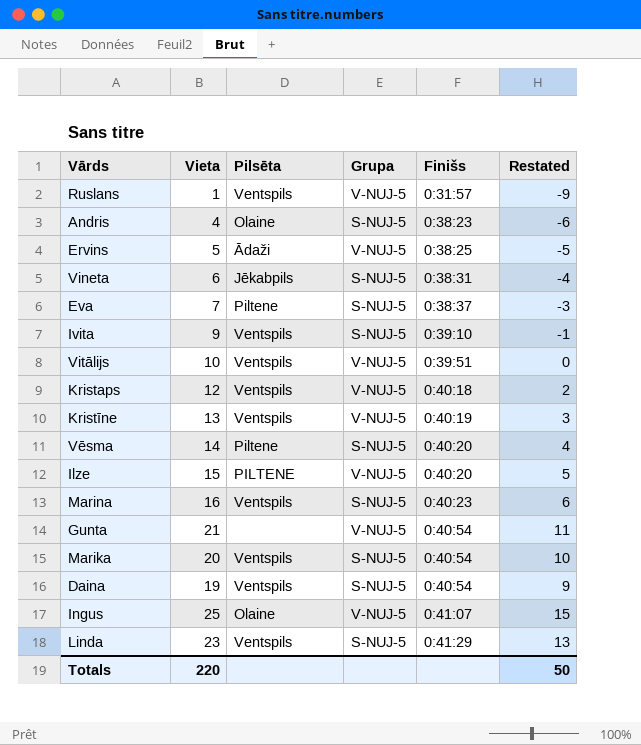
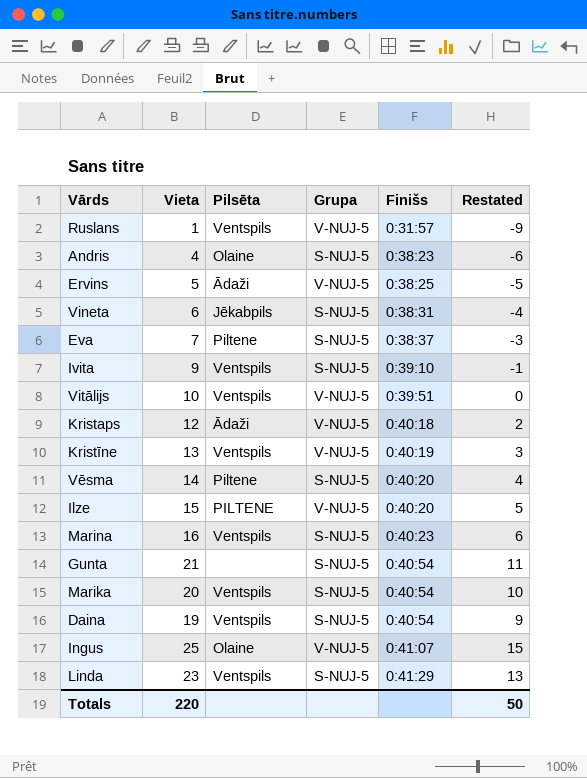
Kristaps | Pilsēta: Ventspils -> Ādaži
Gunta | Grupa: V-NUJ-5 -> S-NUJ-5

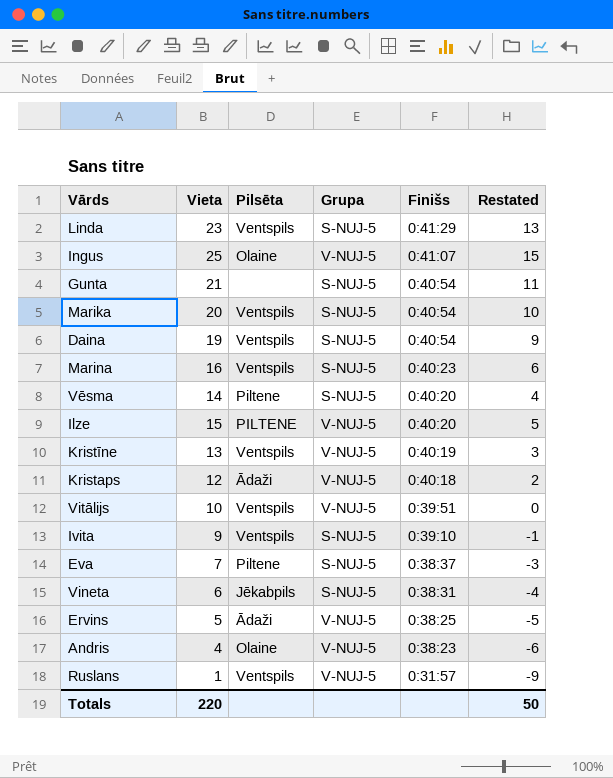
row order: Finišs ascending -> Finišs descending
Andris | Grupa: S-NUJ-5 -> V-NUJ-5

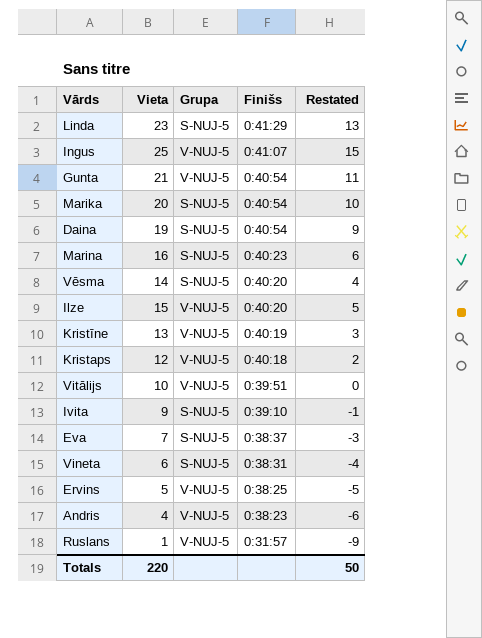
column Pilsēta | position: 3 -> none
Gunta | Grupa: S-NUJ-5 -> V-NUJ-5

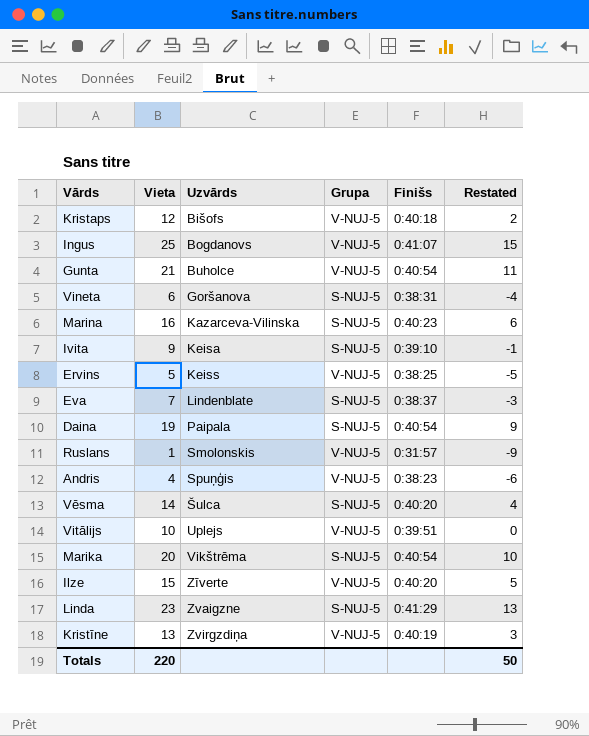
row order: Finišs descending -> Uzvārds ascending
column Uzvārds | position: none -> 3

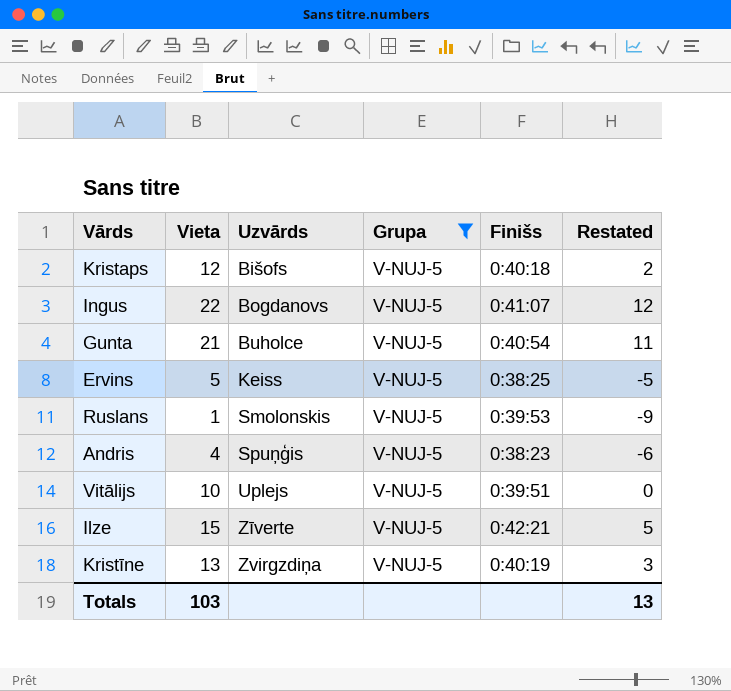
filter: none -> Grupa = V-NUJ-5
Ingus | Vieta: 25 -> 22
Ingus | Restated: 15 -> 12
Ruslans | Finišs: 0:31:57 -> 0:39:53
Ilze | Finišs: 0:40:20 -> 0:42:21
Totals | Vieta: 220 -> 103
Totals | Restated: 50 -> 13

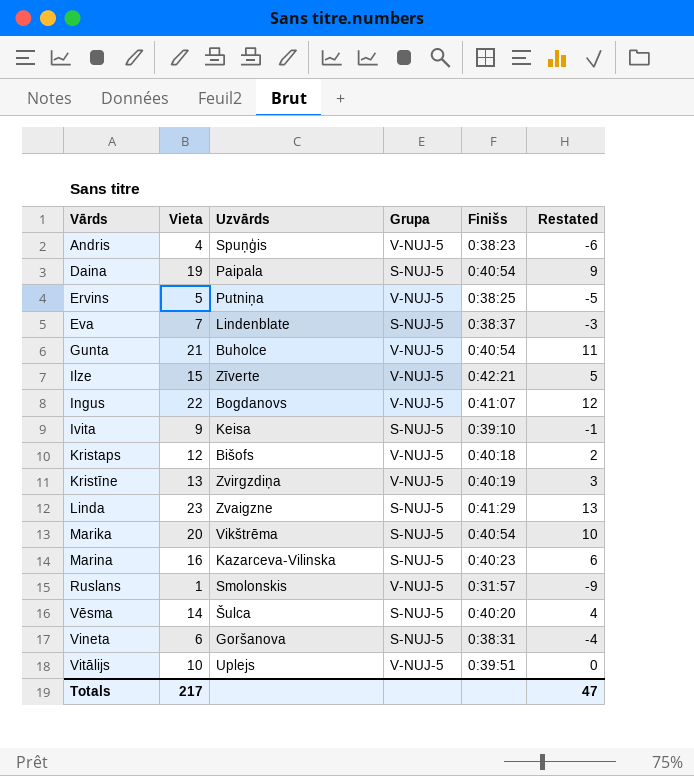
filter: Grupa = V-NUJ-5 -> none
row order: Uzvārds ascending -> Vārds ascending
Ervins | Uzvārds: Keiss -> Putniņa
Ruslans | Finišs: 0:39:53 -> 0:31:57
Totals | Vieta: 103 -> 217
Totals | Restated: 13 -> 47

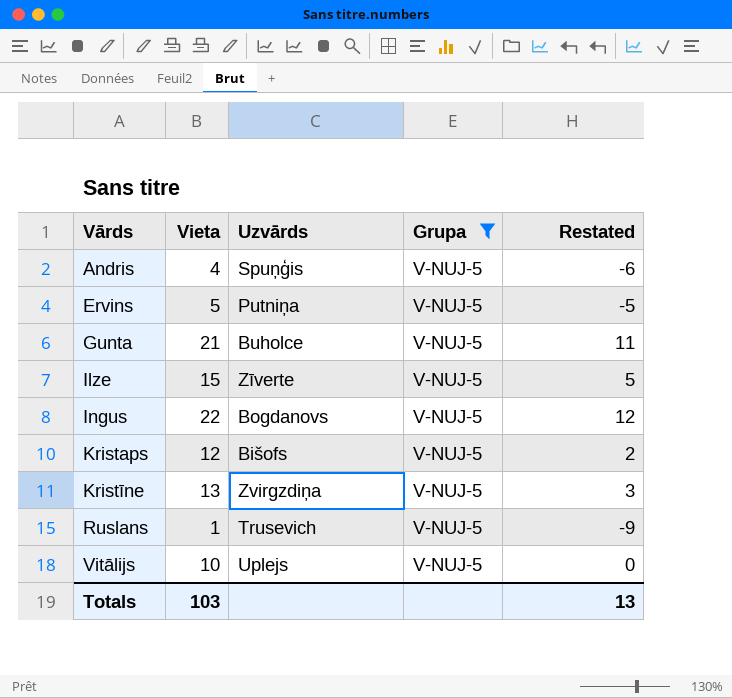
filter: none -> Grupa = V-NUJ-5
column Finišs | position: 5 -> none
Ruslans | Uzvārds: Smolonskis -> Trusevich
Totals | Vieta: 217 -> 103
Totals | Restated: 47 -> 13

